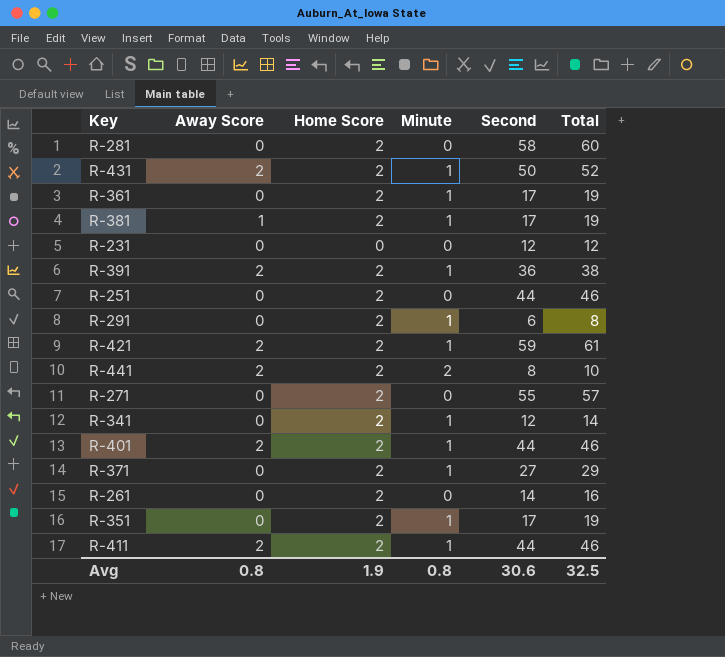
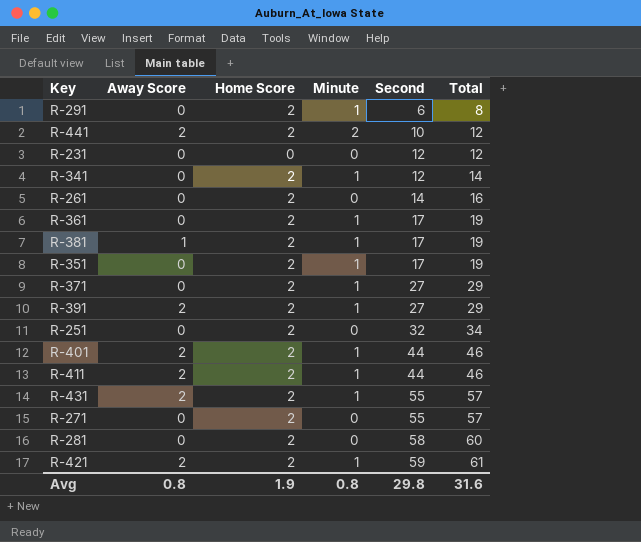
row order: none -> Second ascending
R-441 | Second: 8 -> 10
R-441 | Total: 10 -> 12
R-391 | Second: 36 -> 27
R-391 | Total: 38 -> 29
R-251 | Second: 44 -> 32
R-251 | Total: 46 -> 34
R-431 | Second: 50 -> 55
R-431 | Total: 52 -> 57
Avg | Second: 30.6 -> 29.8
Avg | Total: 32.5 -> 31.6

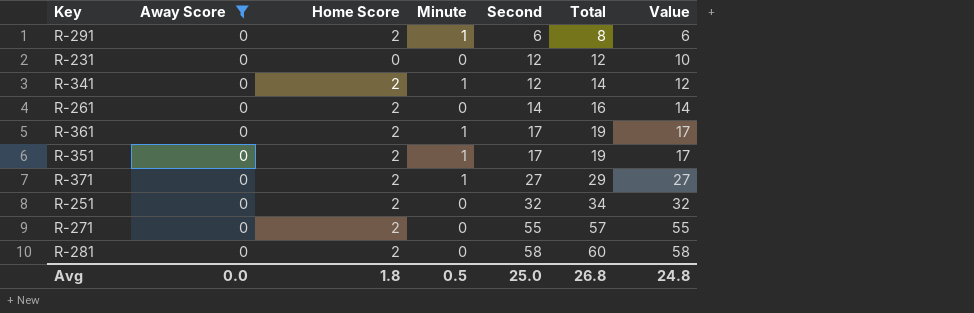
filter: none -> Away Score = 0
column Value | formula: none -> [Total] - 2
Avg | Away Score: 0.8 -> 0.0
Avg | Home Score: 1.9 -> 1.8
Avg | Minute: 0.8 -> 0.5
Avg | Second: 29.8 -> 25.0
Avg | Total: 31.6 -> 26.8

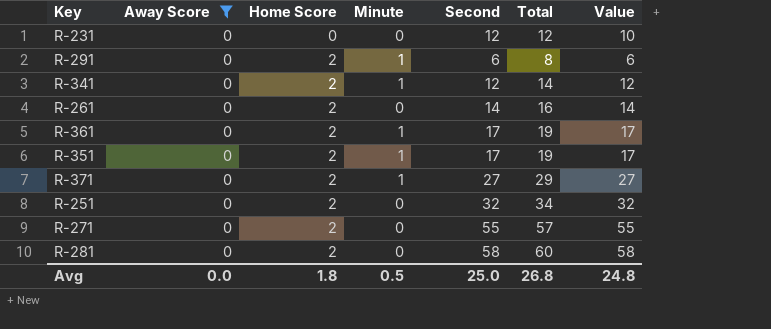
row order: Second ascending -> Home Score ascending

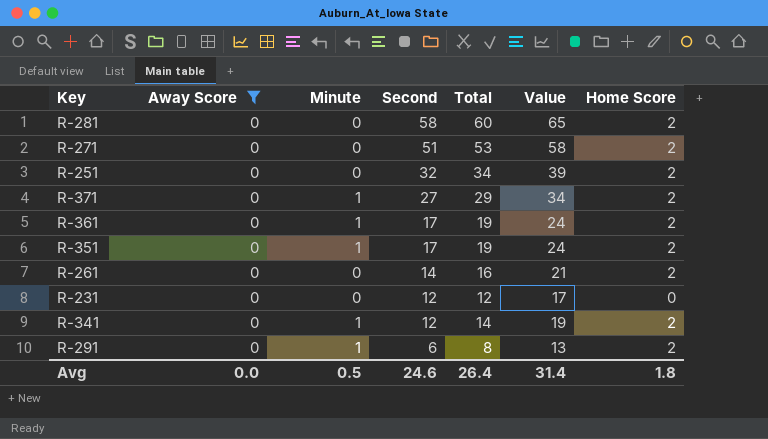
row order: Home Score ascending -> Second descending
column Value | formula: [Total] - 2 -> [Total] + 5
column Home Score | position: 3 -> 7
R-271 | Second: 55 -> 51
R-271 | Total: 57 -> 53
Avg | Second: 25.0 -> 24.6
Avg | Total: 26.8 -> 26.4
Avg | Value: 24.8 -> 31.4

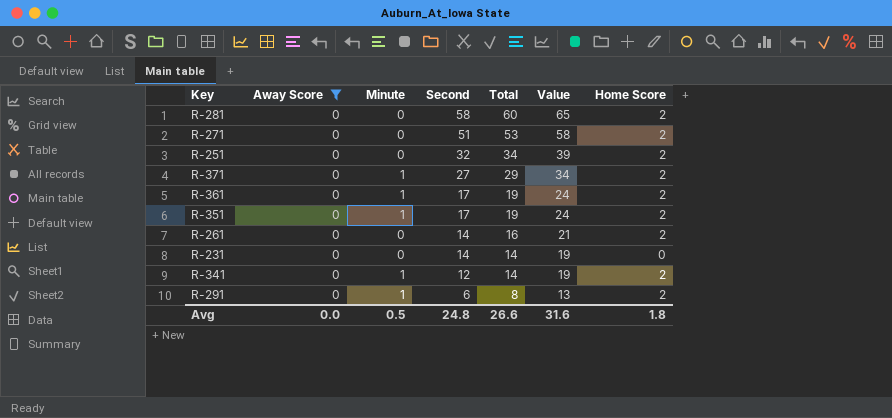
R-231 | Second: 12 -> 14
R-231 | Total: 12 -> 14
R-231 | Value: 17 -> 19
Avg | Second: 24.6 -> 24.8
Avg | Total: 26.4 -> 26.6
Avg | Value: 31.4 -> 31.6

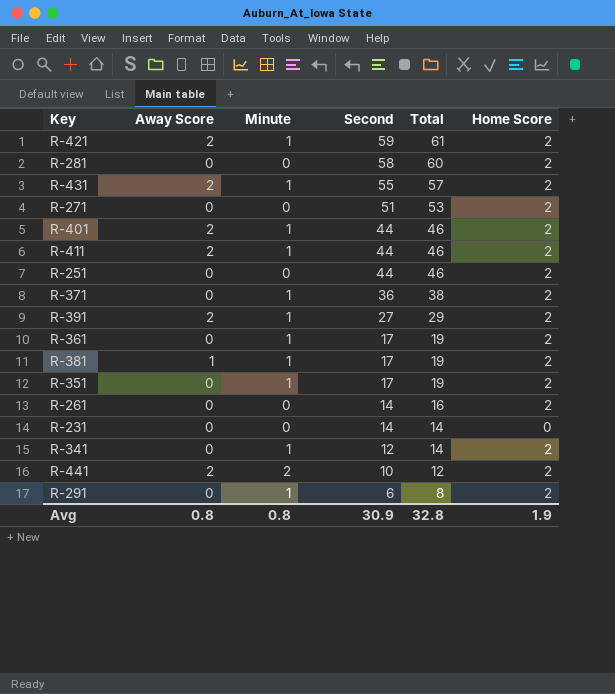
filter: Away Score = 0 -> none
column Value | formula: [Total] + 5 -> none
R-251 | Second: 32 -> 44
R-251 | Total: 34 -> 46
R-371 | Second: 27 -> 36
R-371 | Total: 29 -> 38
Avg | Away Score: 0.0 -> 0.8
Avg | Minute: 0.5 -> 0.8
Avg | Second: 24.8 -> 30.9
Avg | Total: 26.6 -> 32.8
Avg | Home Score: 1.8 -> 1.9

